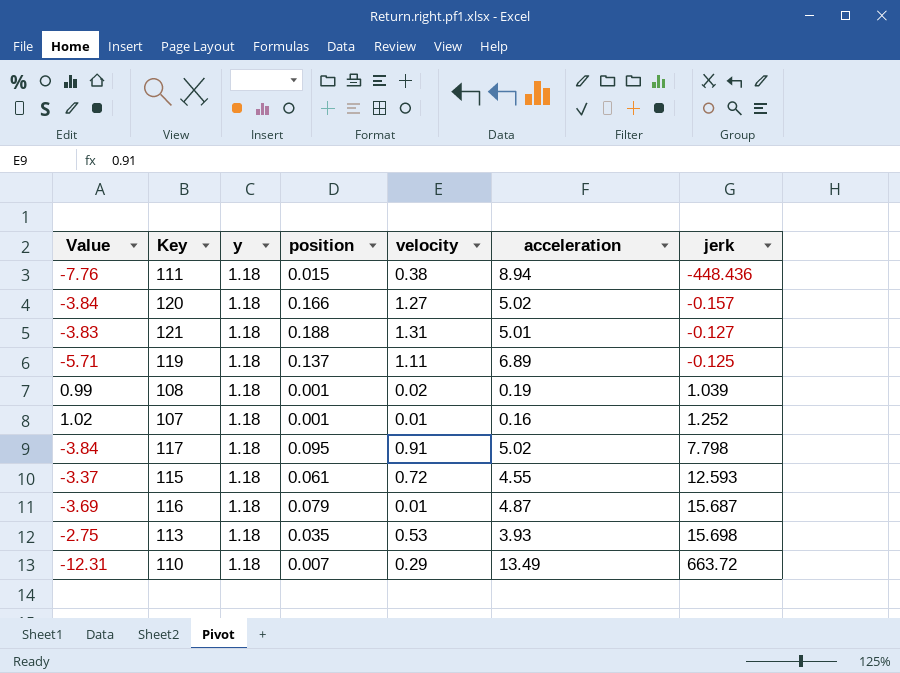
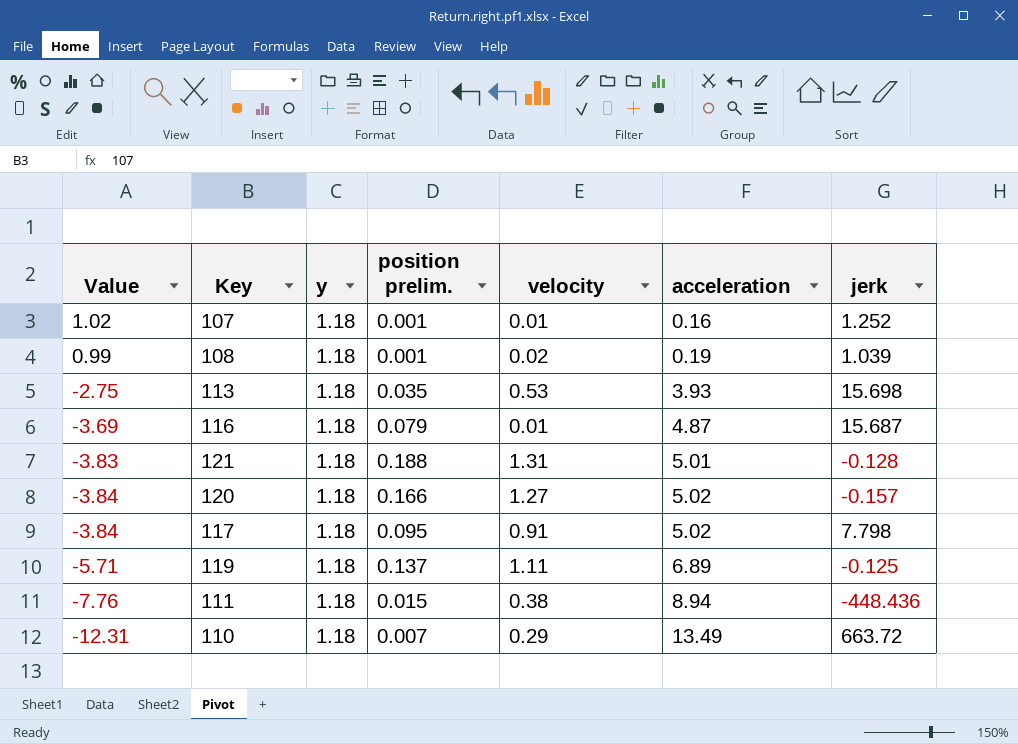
row order: jerk ascending -> Value descending
column name: position -> position prelim.
row 115: -3.37 | 1.18 | 0.061 | 0.72 | 4.55 | 12.593 -> none
121 | jerk: -0.127 -> -0.128

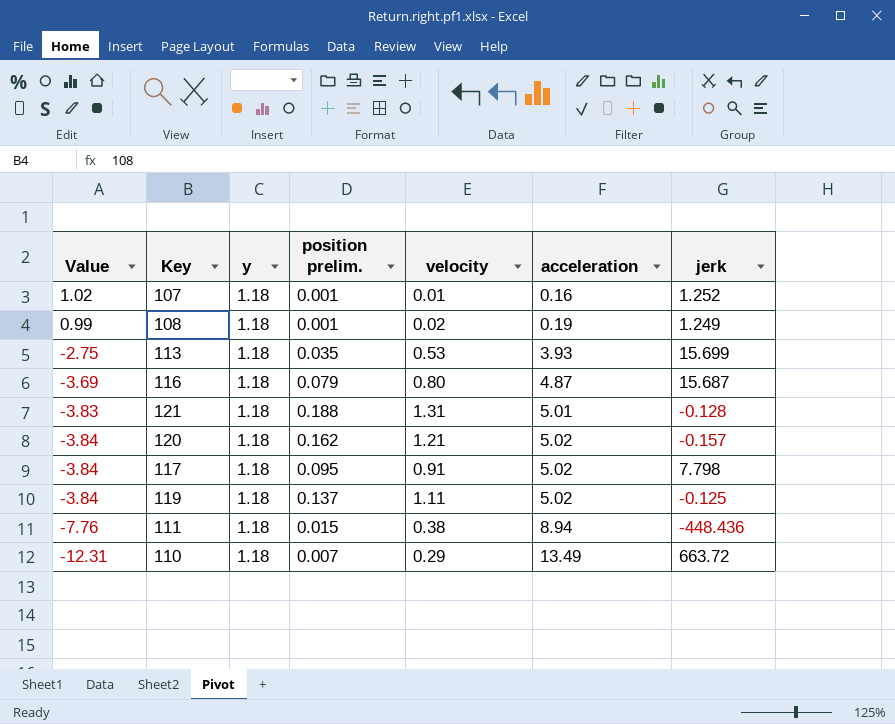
108 | jerk: 1.039 -> 1.249
113 | jerk: 15.698 -> 15.699
116 | velocity: 0.01 -> 0.80
120 | position prelim.: 0.166 -> 0.162
120 | velocity: 1.27 -> 1.21
119 | Value: -5.71 -> -3.84
119 | acceleration: 6.89 -> 5.02

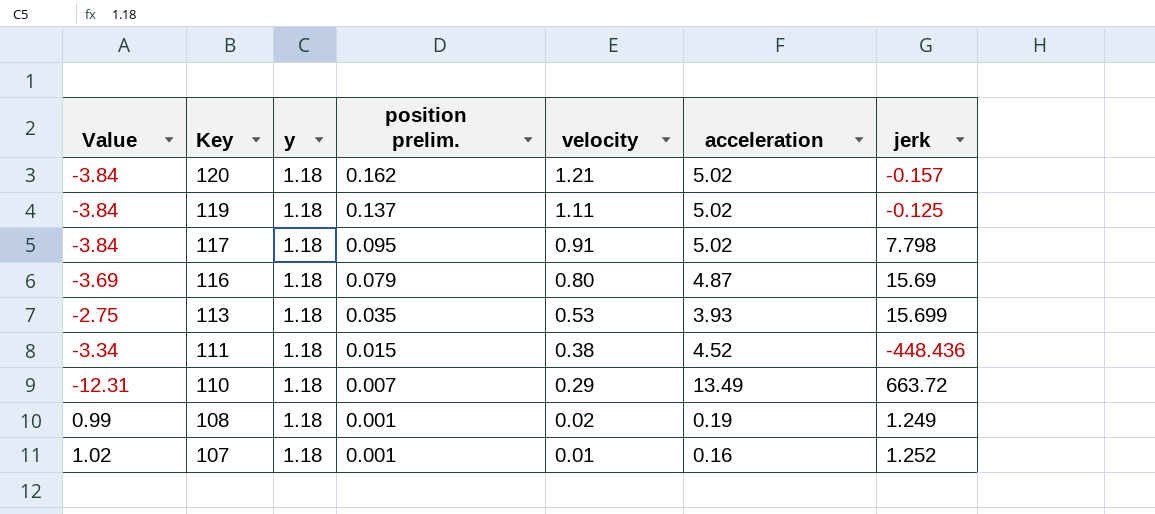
row order: Value descending -> Key descending
row 121: -3.83 | 1.18 | 0.188 | 1.31 | 5.01 | -0.128 -> none
116 | jerk: 15.687 -> 15.69
111 | Value: -7.76 -> -3.34
111 | acceleration: 8.94 -> 4.52

